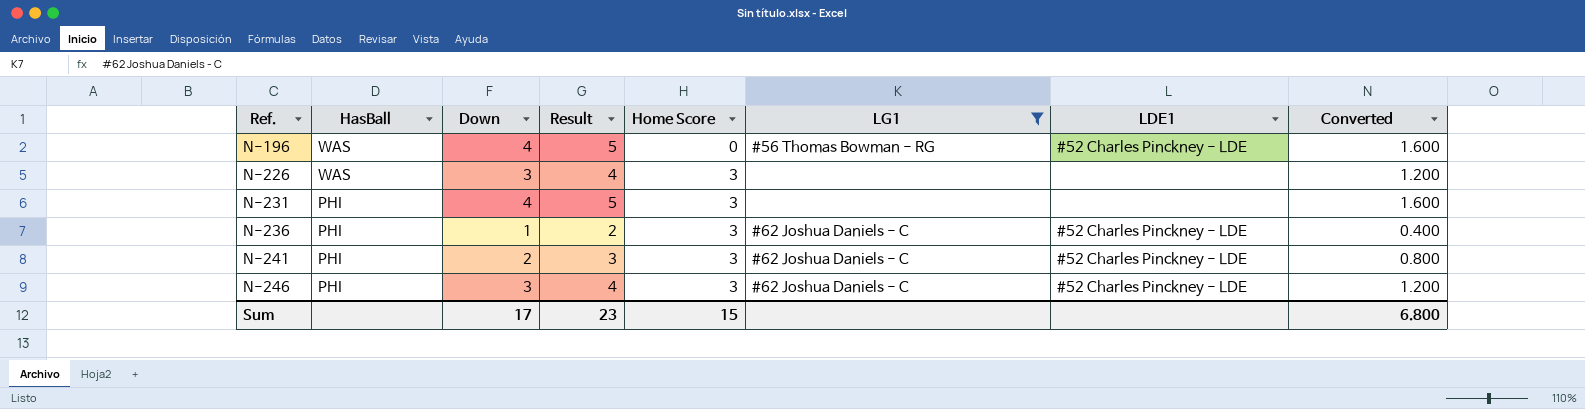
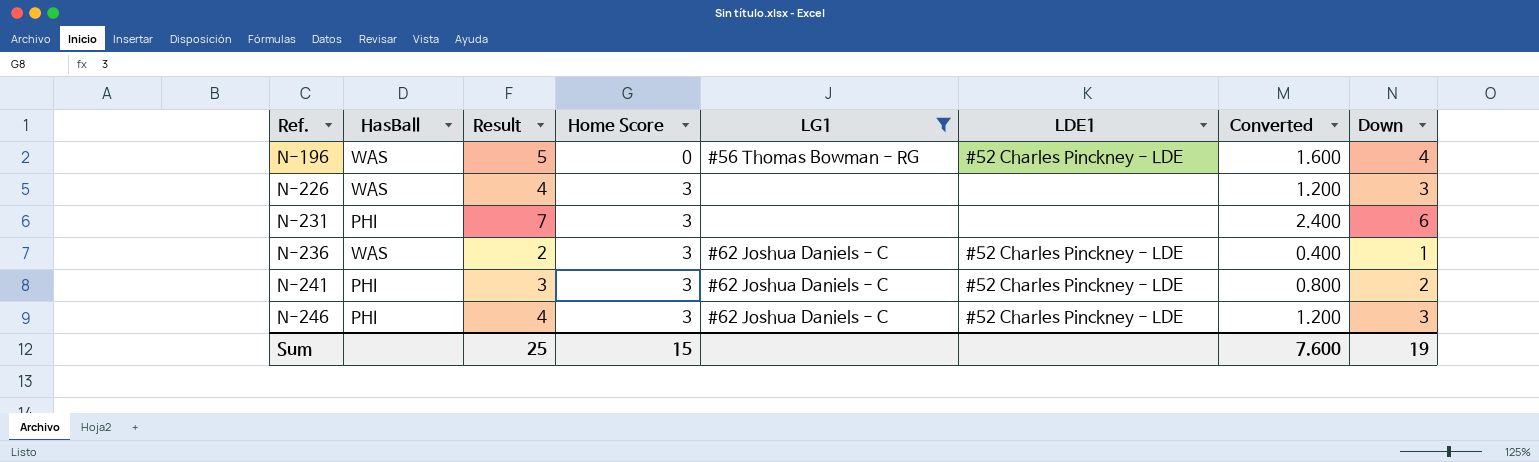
column Down | position: 3 -> 8
N-231 | Result: 5 -> 7
N-231 | Converted: 1.600 -> 2.400
N-231 | Down: 4 -> 6
N-236 | HasBall: PHI -> WAS
Sum | Result: 23 -> 25
Sum | Converted: 6.800 -> 7.600
Sum | Down: 17 -> 19

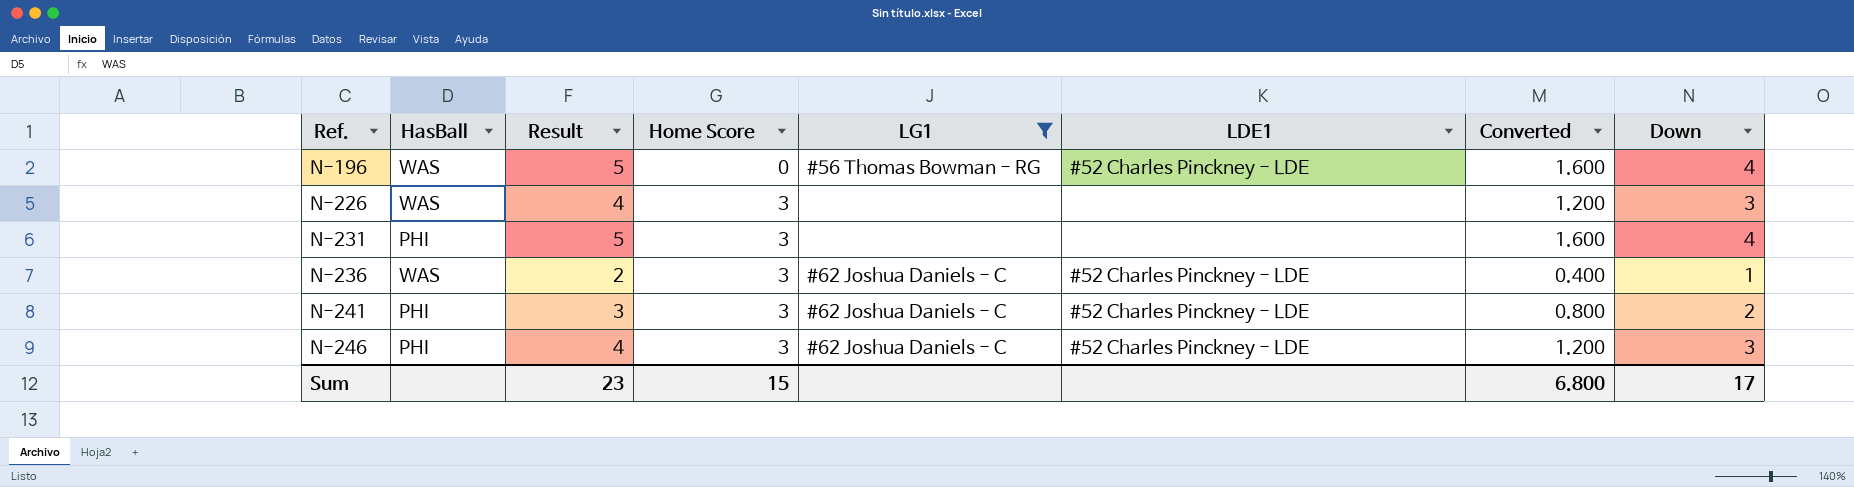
N-231 | Result: 7 -> 5
N-231 | Converted: 2.400 -> 1.600
N-231 | Down: 6 -> 4
Sum | Result: 25 -> 23
Sum | Converted: 7.600 -> 6.800
Sum | Down: 19 -> 17

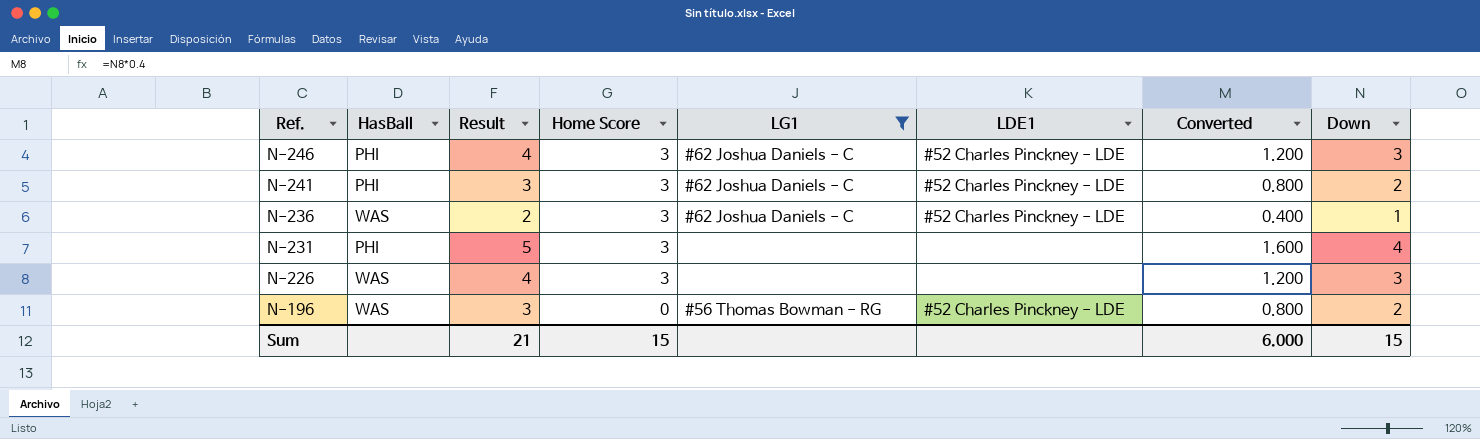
row order: Ref. ascending -> Ref. descending
N-196 | Result: 5 -> 3
N-196 | Converted: 1.600 -> 0.800
N-196 | Down: 4 -> 2
Sum | Result: 23 -> 21
Sum | Converted: 6.800 -> 6.000
Sum | Down: 17 -> 15

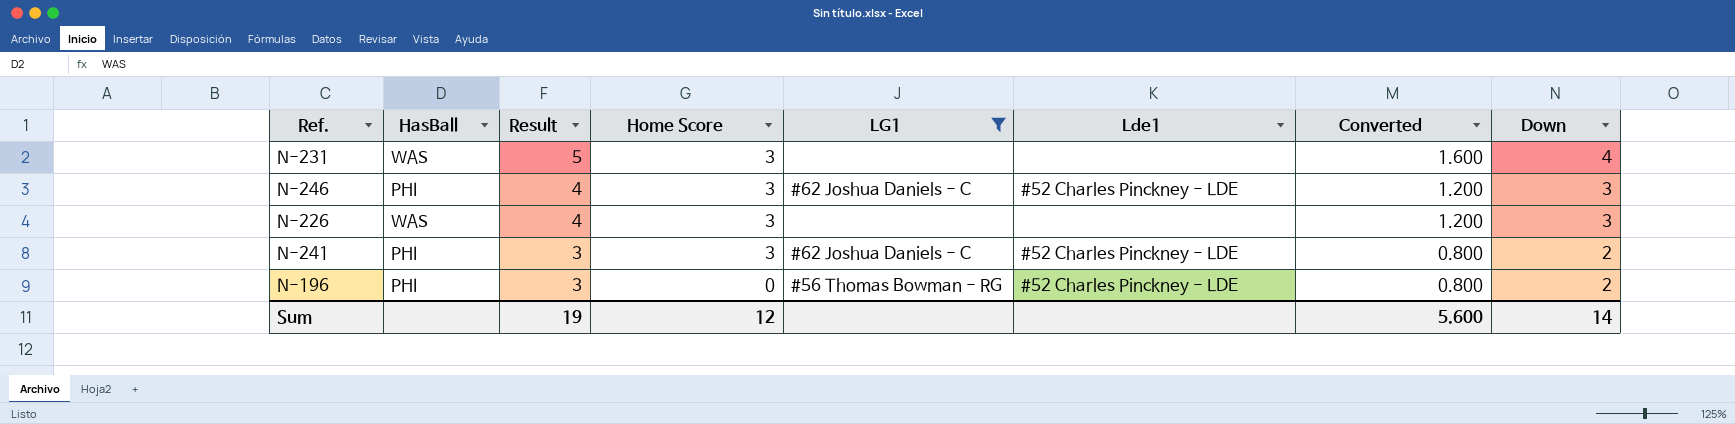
row order: Ref. descending -> Result descending
column name: LDE1 -> Lde1
row N-236: WAS | 2 | 3 | #62 Joshua Daniels - C | #52 Charles Pinckney - LDE | 0.400 | 1 -> none
N-231 | HasBall: PHI -> WAS
N-196 | HasBall: WAS -> PHI
Sum | Result: 21 -> 19
Sum | Home Score: 15 -> 12
Sum | Converted: 6.000 -> 5.600
Sum | Down: 15 -> 14

